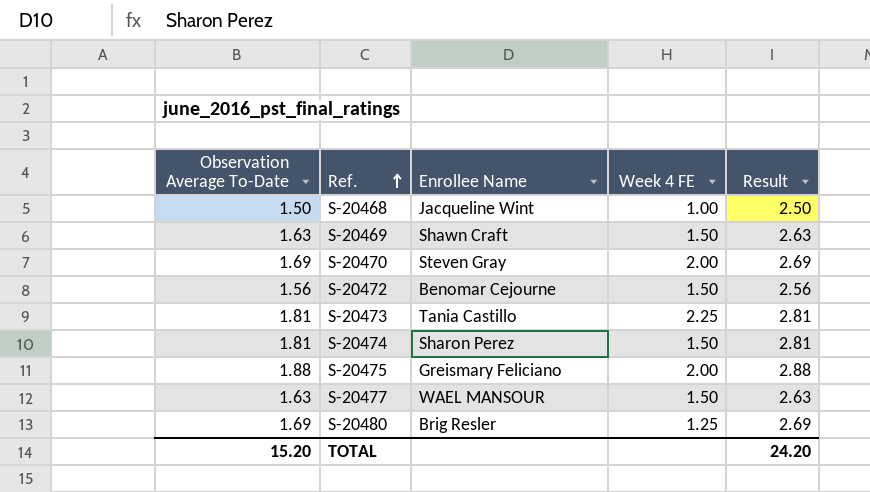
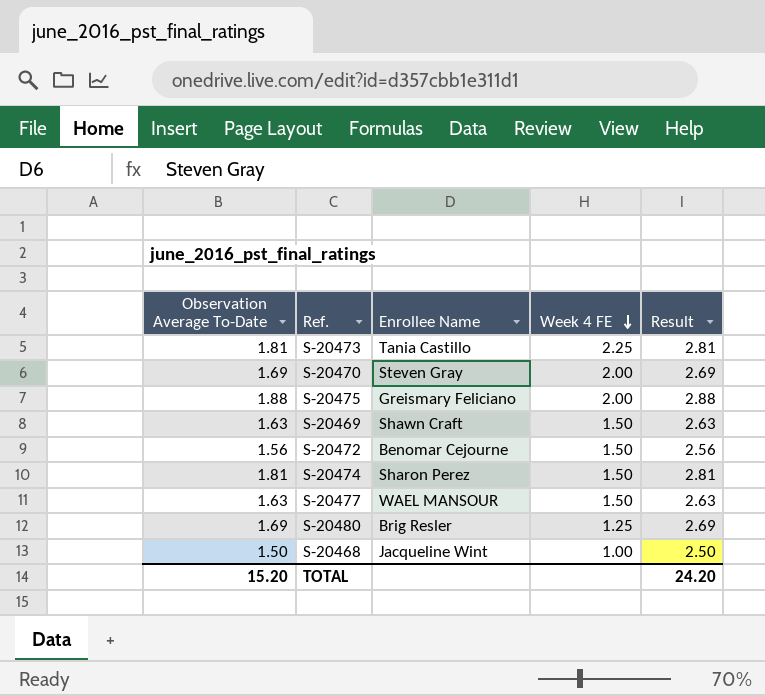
row order: Ref. ascending -> Week 4 FE descending

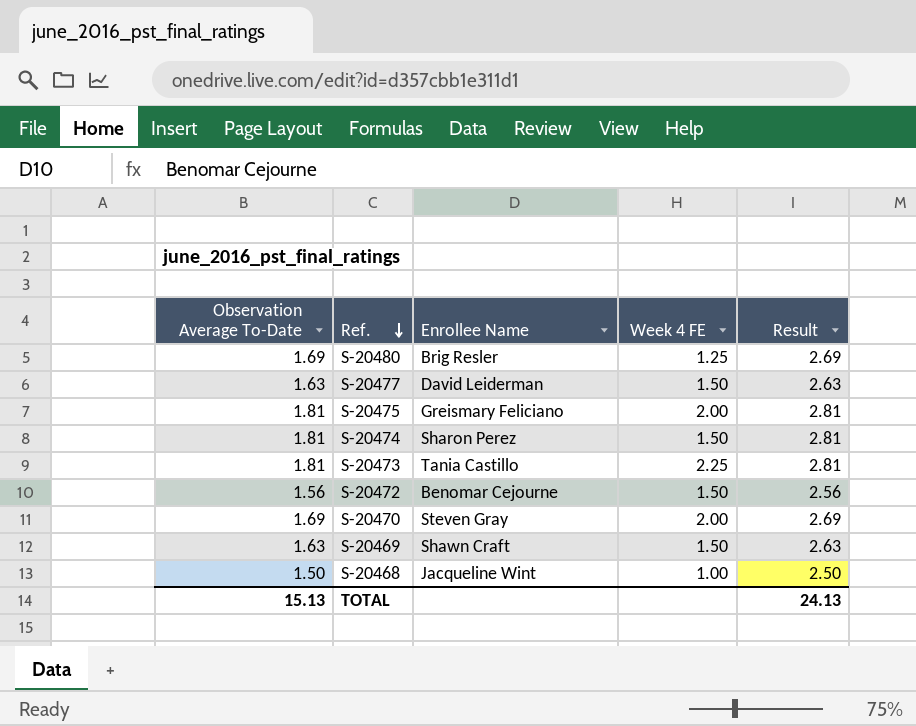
row order: Week 4 FE descending -> Ref. descending
S-20477 | Enrollee Name: WAEL MANSOUR -> David Leiderman
S-20475 | Observation Average To-Date: 1.88 -> 1.81
S-20475 | Result: 2.88 -> 2.81
TOTAL | Observation Average To-Date: 15.20 -> 15.13
TOTAL | Result: 24.20 -> 24.13

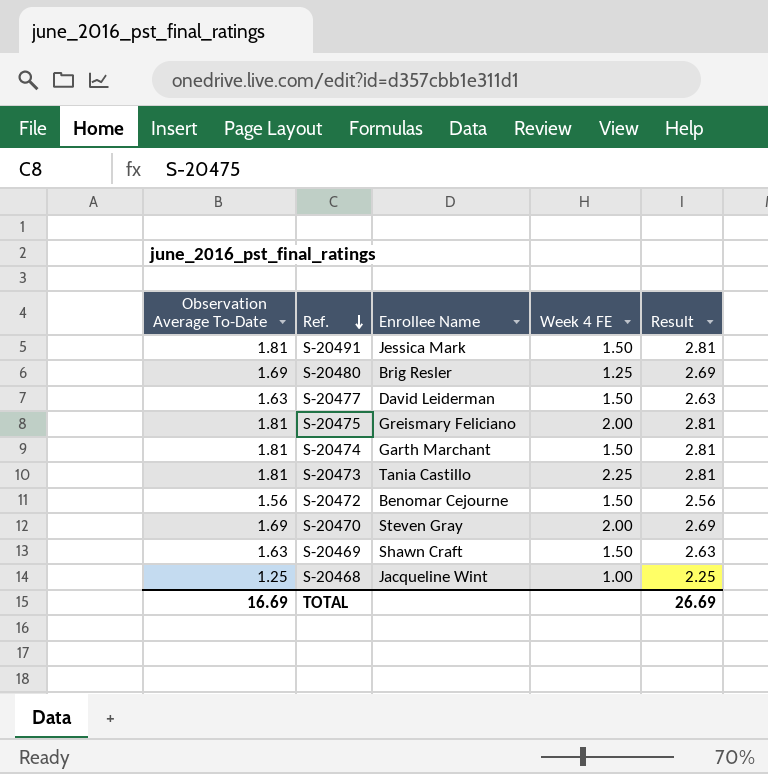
row S-20491: none -> 1.81 | Jessica Mark | 1.50 | 2.81
S-20474 | Enrollee Name: Sharon Perez -> Garth Marchant
S-20468 | Observation Average To-Date: 1.50 -> 1.25
S-20468 | Result: 2.50 -> 2.25
TOTAL | Observation Average To-Date: 15.13 -> 16.69
TOTAL | Result: 24.13 -> 26.69

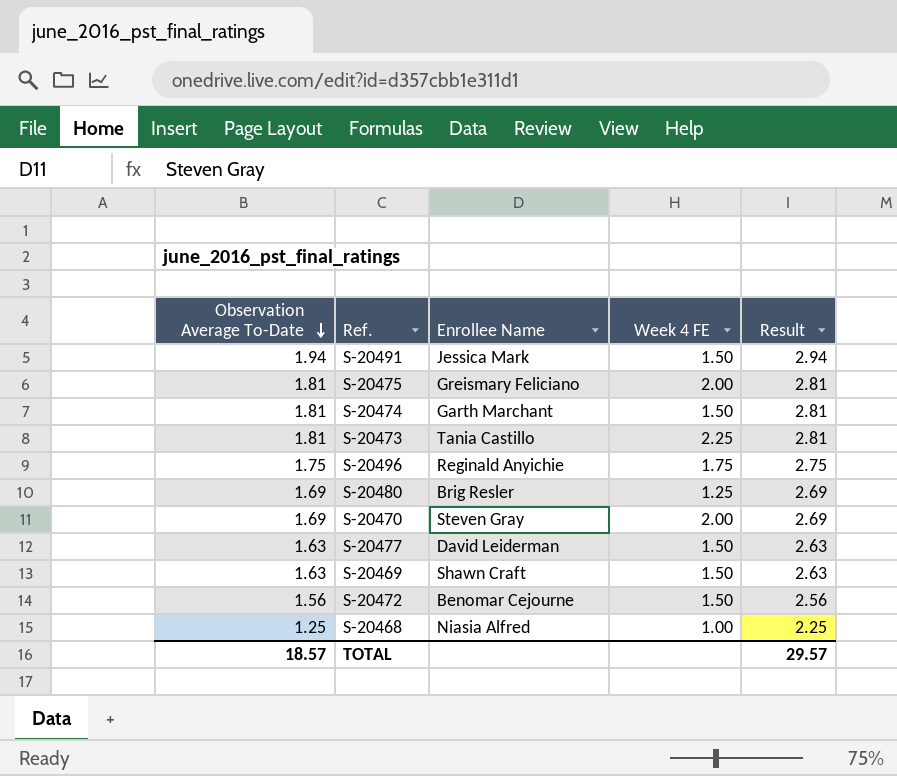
row order: Ref. descending -> Observation Average To-Date descending
S-20491 | Observation Average To-Date: 1.81 -> 1.94
S-20491 | Result: 2.81 -> 2.94
row S-20496: none -> 1.75 | Reginald Anyichie | 1.75 | 2.75
S-20468 | Enrollee Name: Jacqueline Wint -> Niasia Alfred
TOTAL | Observation Average To-Date: 16.69 -> 18.57
TOTAL | Result: 26.69 -> 29.57

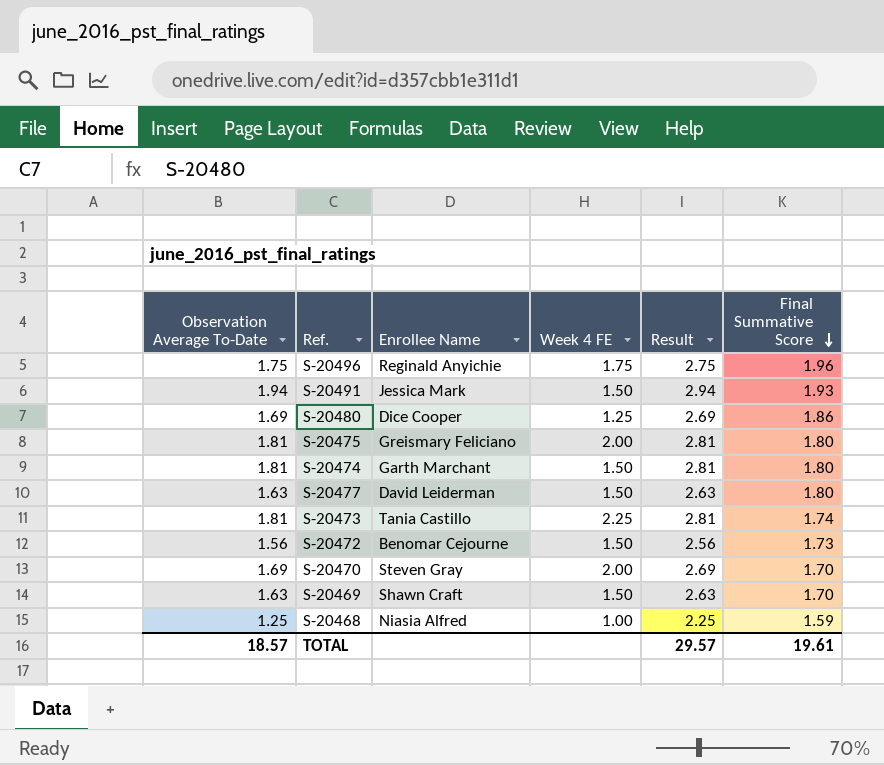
row order: Observation Average To-Date descending -> Final Summative Score descending
column Final Summative Score | position: none -> 6
S-20480 | Enrollee Name: Brig Resler -> Dice Cooper

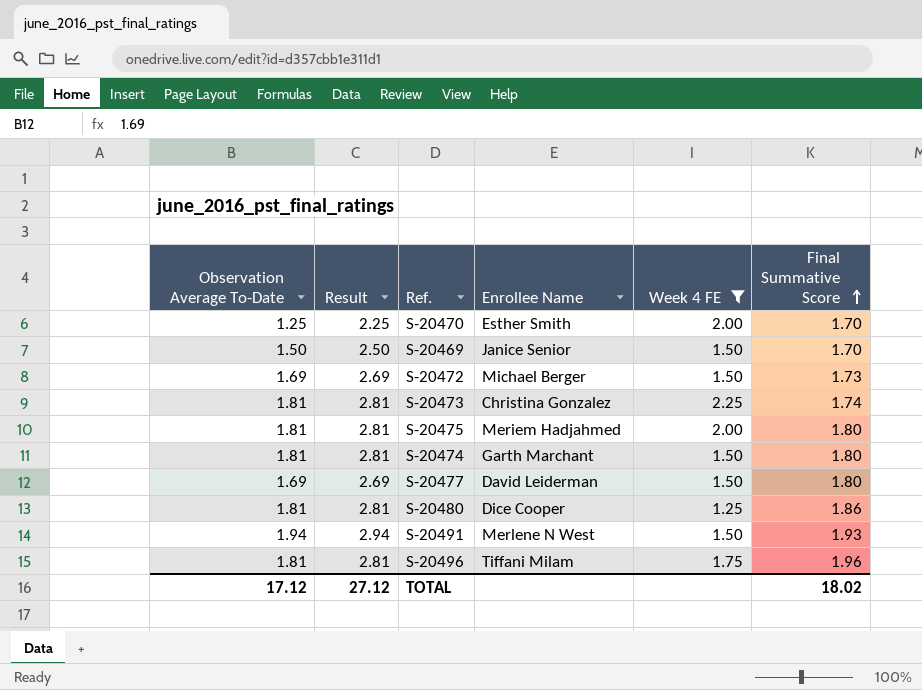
filter: none -> Week 4 FE != 1.00
row order: Final Summative Score descending -> Final Summative Score ascending
column Result | position: 5 -> 2
S-20470 | Observation Average To-Date: 1.69 -> 1.25
S-20470 | Result: 2.69 -> 2.25
S-20470 | Enrollee Name: Steven Gray -> Esther Smith
S-20469 | Observation Average To-Date: 1.63 -> 1.50
S-20469 | Result: 2.63 -> 2.50
S-20469 | Enrollee Name: Shawn Craft -> Janice Senior
S-20472 | Observation Average To-Date: 1.56 -> 1.69
S-20472 | Result: 2.56 -> 2.69
S-20472 | Enrollee Name: Benomar Cejourne -> Michael Berger
S-20473 | Enrollee Name: Tania Castillo -> Christina Gonzalez
S-20475 | Enrollee Name: Greismary Feliciano -> Meriem Hadjahmed
S-20477 | Observation Average To-Date: 1.63 -> 1.69
S-20477 | Result: 2.63 -> 2.69
S-20480 | Observation Average To-Date: 1.69 -> 1.81
S-20480 | Result: 2.69 -> 2.81
S-20491 | Enrollee Name: Jessica Mark -> Merlene N West
S-20496 | Observation Average To-Date: 1.75 -> 1.81
S-20496 | Result: 2.75 -> 2.81
S-20496 | Enrollee Name: Reginald Anyichie -> Tiffani Milam
TOTAL | Observation Average To-Date: 18.57 -> 17.12
TOTAL | Result: 29.57 -> 27.12
TOTAL | Final Summative Score: 19.61 -> 18.02

